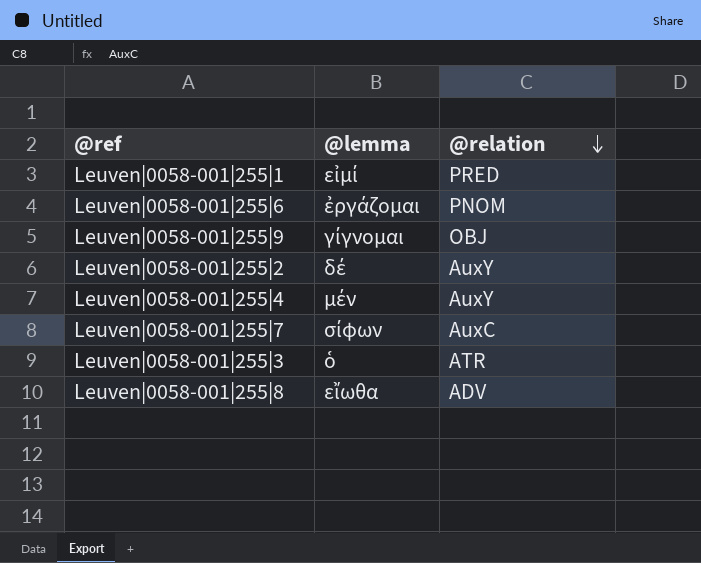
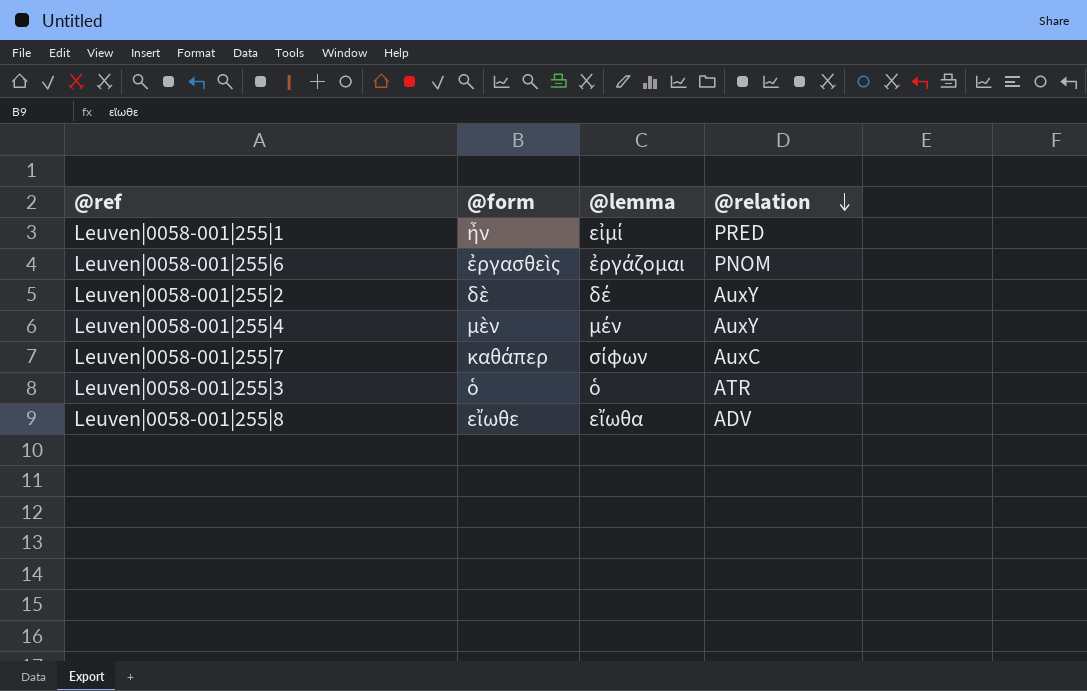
column @form | position: none -> 2
row Leuven|0058-001|255|9: γίγνομαι | OBJ -> none

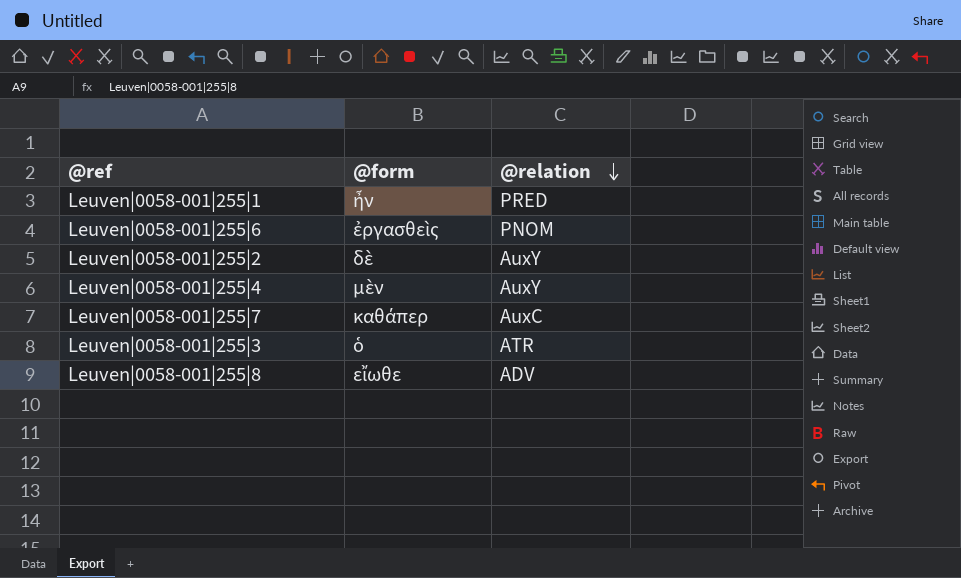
column @lemma | position: 3 -> none

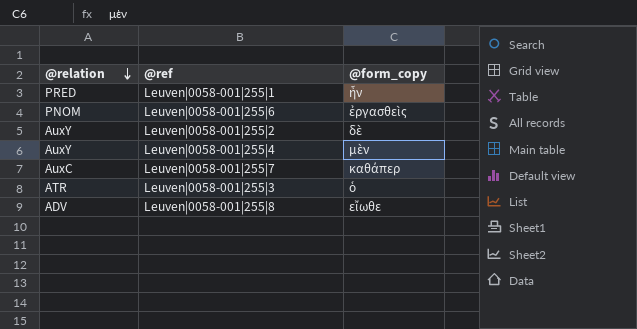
column @relation | position: 3 -> 1
column name: @form -> @form_copy

